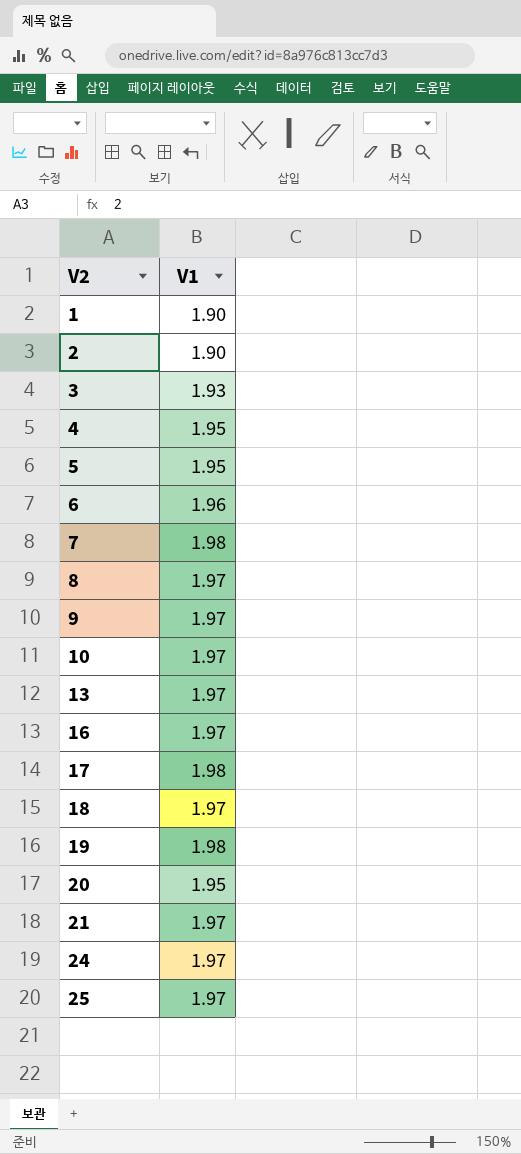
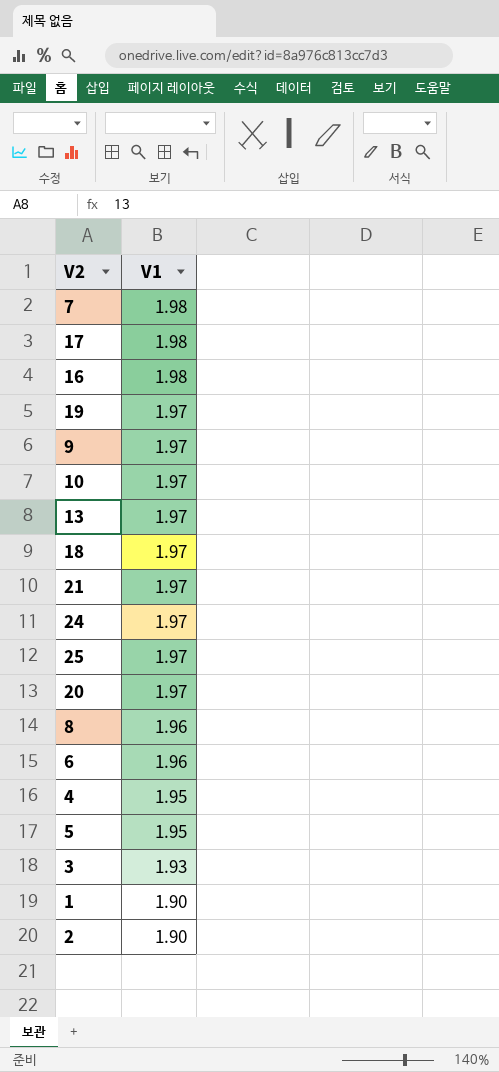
row order: V2 ascending -> V1 descending
16 | V1: 1.97 -> 1.98
19 | V1: 1.98 -> 1.97
20 | V1: 1.95 -> 1.97
8 | V1: 1.97 -> 1.96

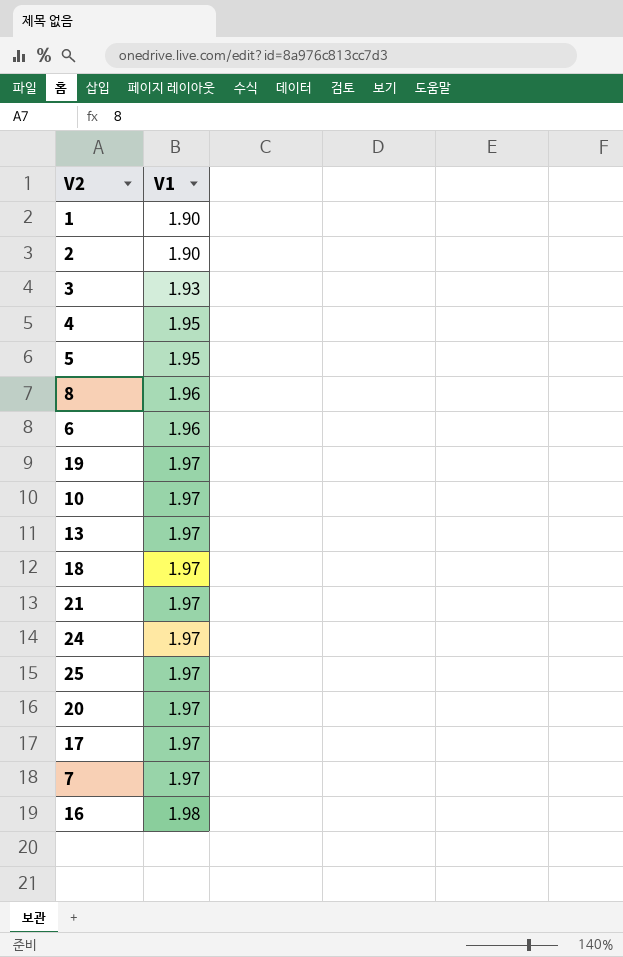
row order: V1 descending -> V1 ascending
row 9: 1.97 -> none
17 | V1: 1.98 -> 1.97
7 | V1: 1.98 -> 1.97

